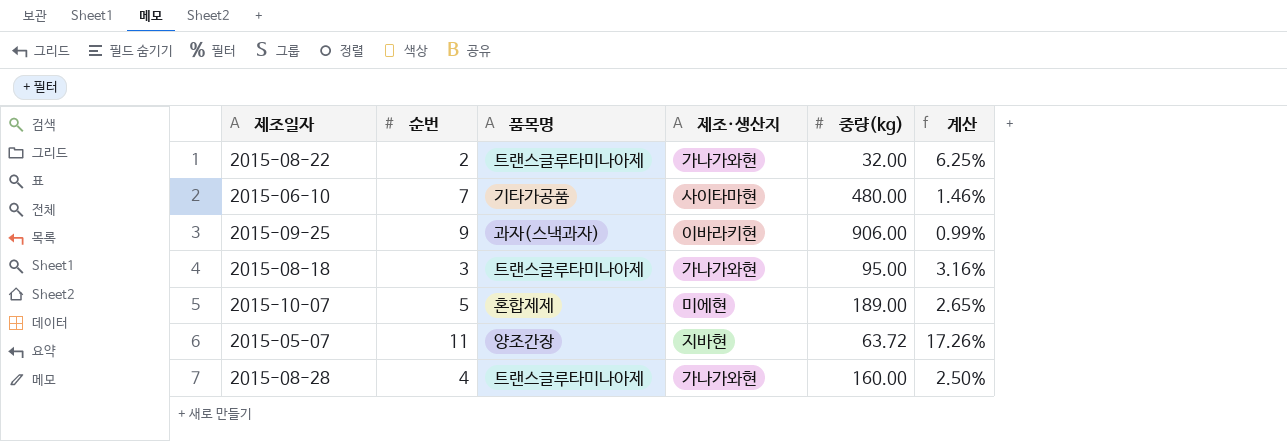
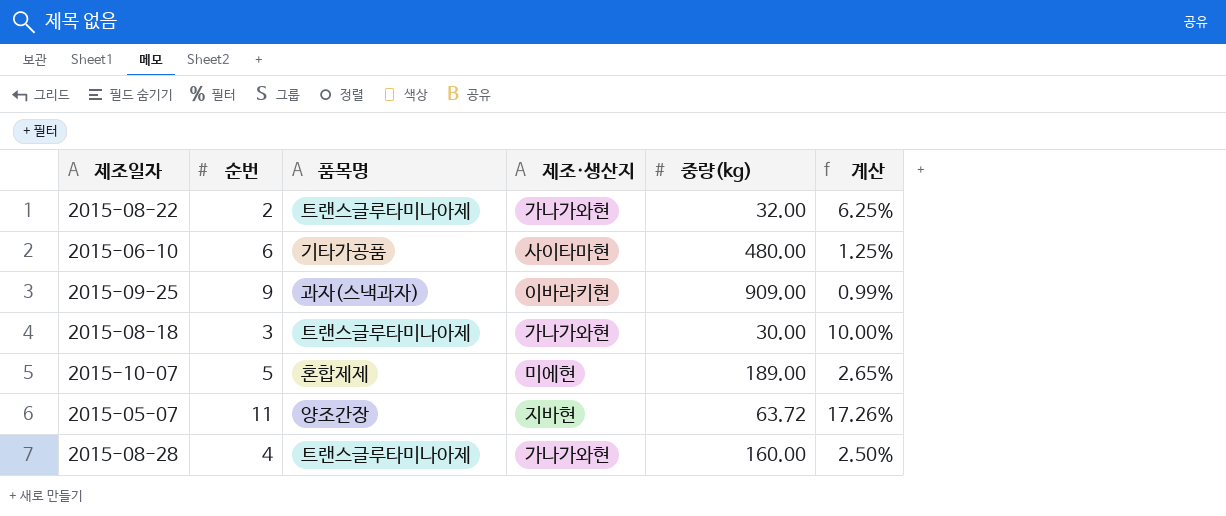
2015-06-10 | 순번: 7 -> 6
2015-06-10 | 계산: 1.46% -> 1.25%
2015-09-25 | 중량(kg): 906.00 -> 909.00
2015-08-18 | 중량(kg): 95.00 -> 30.00
2015-08-18 | 계산: 3.16% -> 10.00%

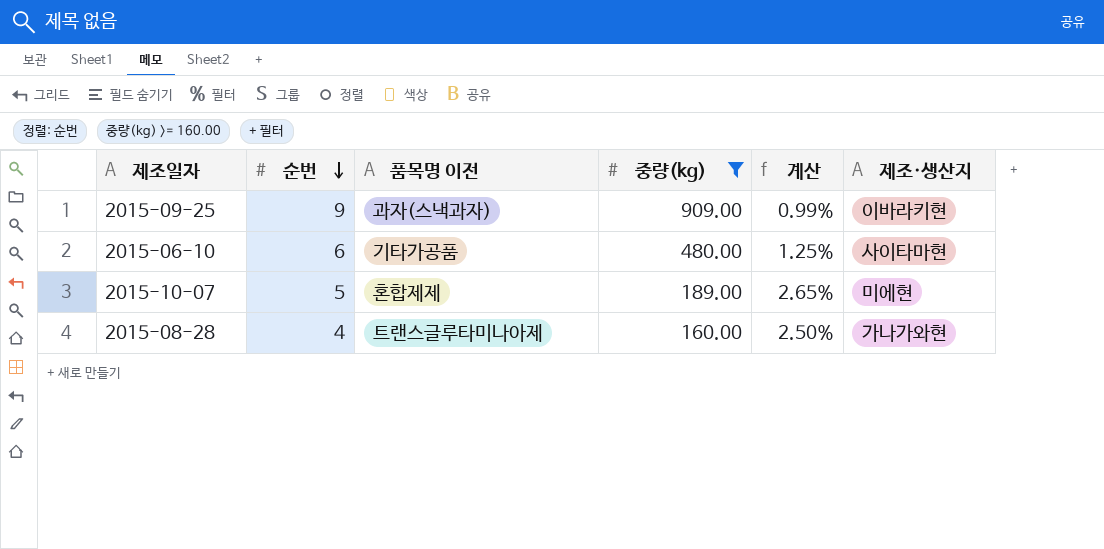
filter: none -> 중량(kg) >= 160.00
row order: none -> 순번 descending
column name: 품목명 -> 품목명 이전
column 제조·생산지 | position: 4 -> 6

